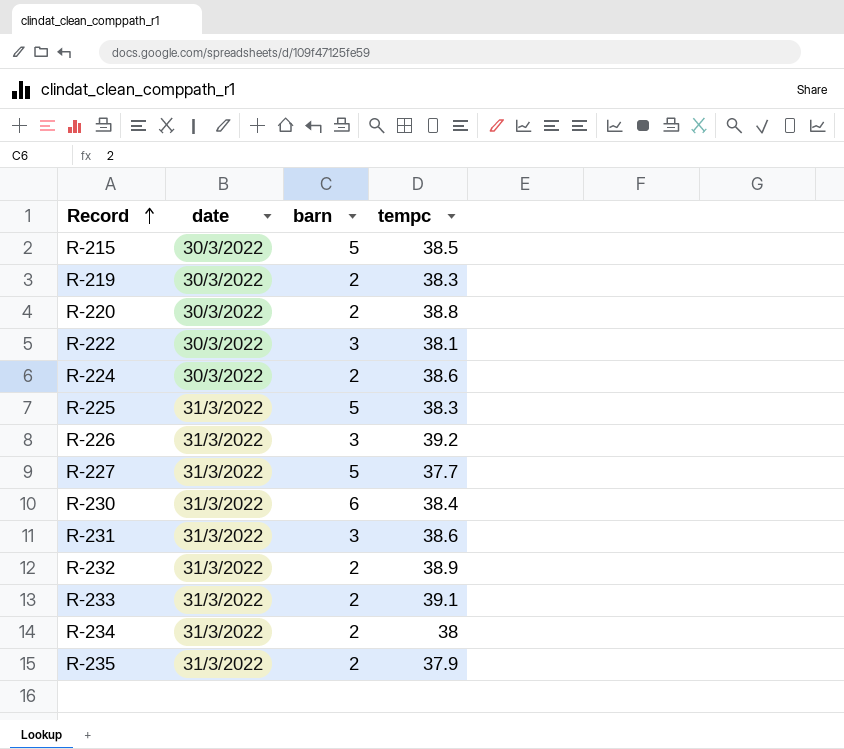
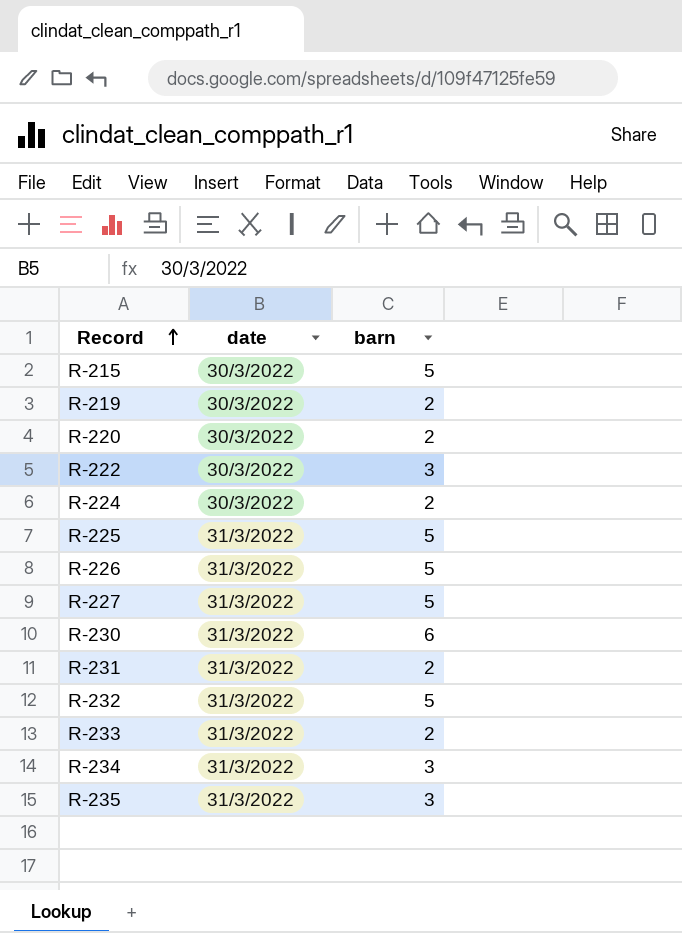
column tempc | position: 4 -> none
R-226 | barn: 3 -> 5
R-231 | barn: 3 -> 2
R-232 | barn: 2 -> 5
R-234 | barn: 2 -> 3
R-235 | barn: 2 -> 3

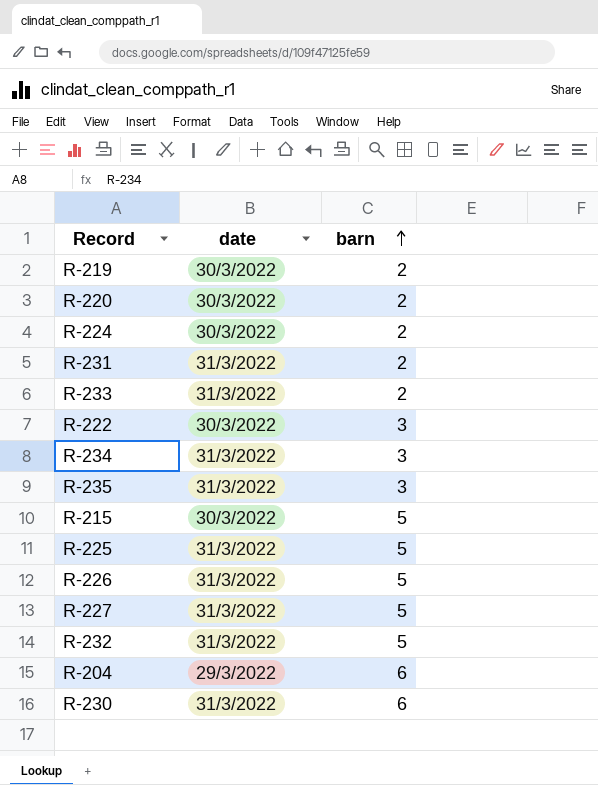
row order: Record ascending -> barn ascending
row R-204: none -> 29/3/2022 | 6

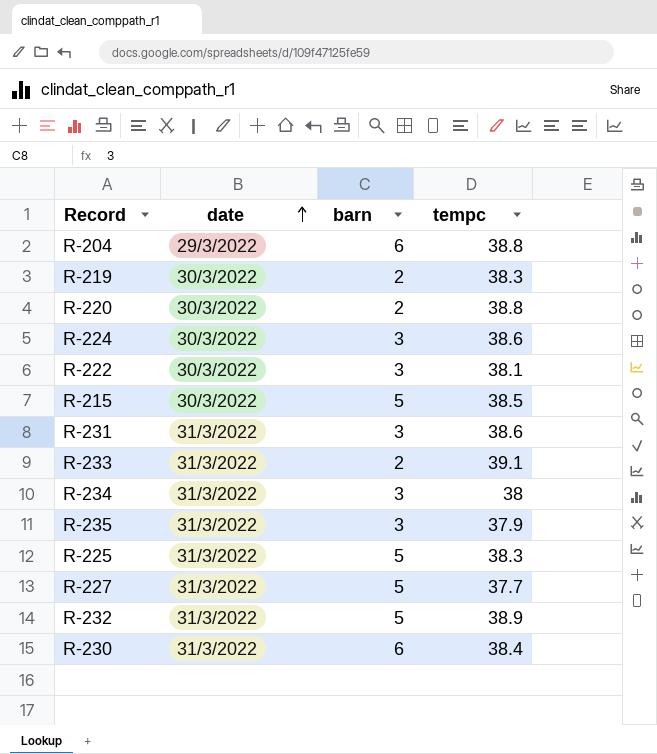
row order: barn ascending -> date ascending
column tempc | position: none -> 4
row R-226: 31/3/2022 | 5 -> none
R-224 | barn: 2 -> 3
R-231 | barn: 2 -> 3

